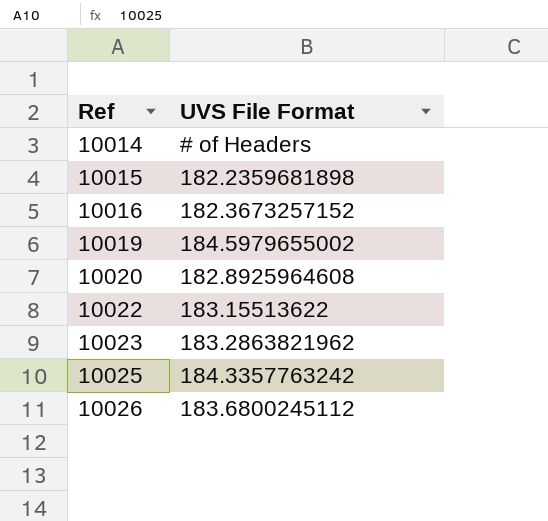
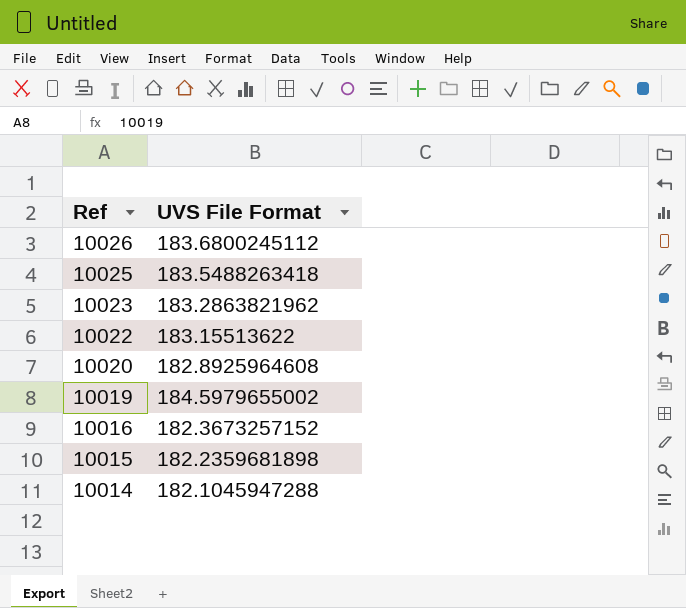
row order: Ref ascending -> Ref descending
10025 | UVS File Format: 184.3357763242 -> 183.5488263418
10014 | UVS File Format: # of Headers -> 182.1045947288

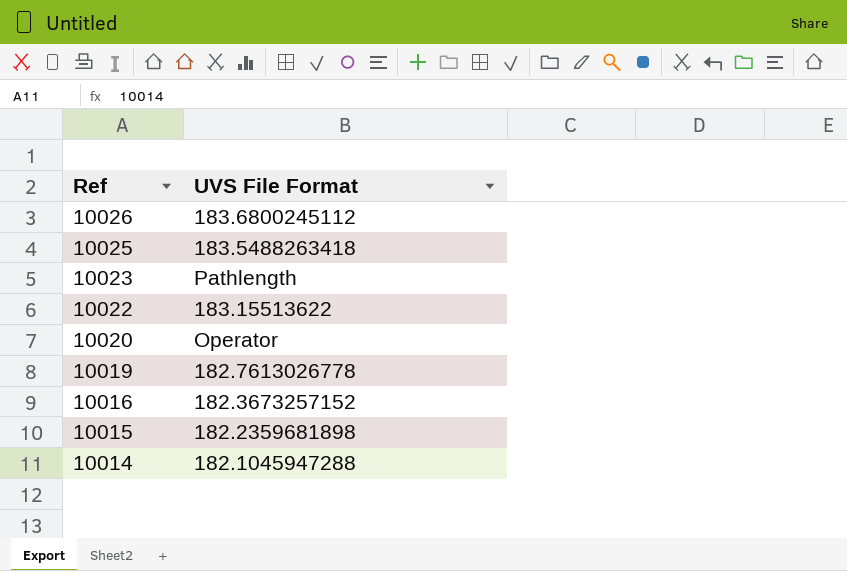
10023 | UVS File Format: 183.2863821962 -> Pathlength
10020 | UVS File Format: 182.8925964608 -> Operator
10019 | UVS File Format: 184.5979655002 -> 182.7613026778

